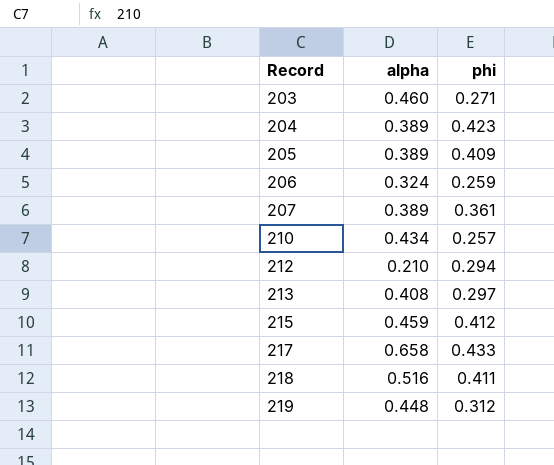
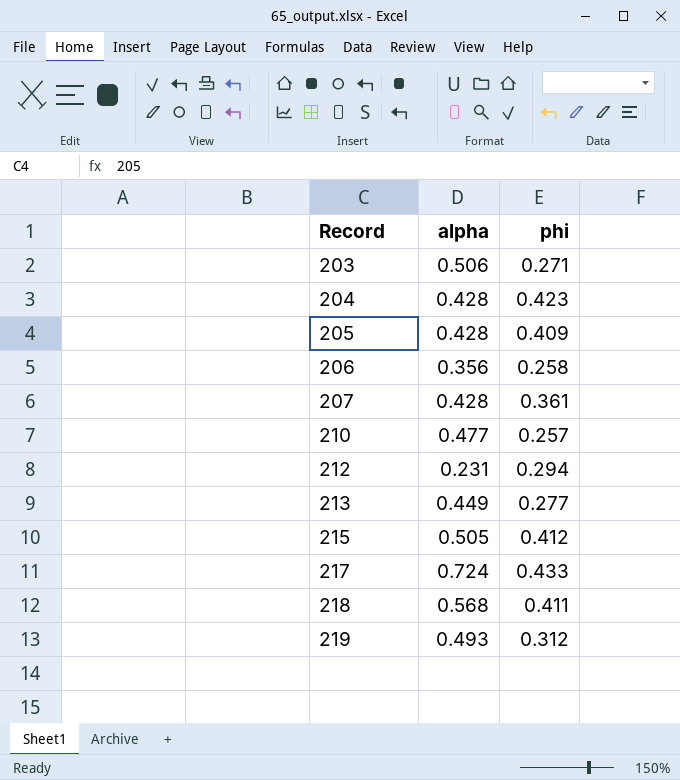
203 | alpha: 0.460 -> 0.506
204 | alpha: 0.389 -> 0.428
205 | alpha: 0.389 -> 0.428
206 | alpha: 0.324 -> 0.356
206 | phi: 0.259 -> 0.258
207 | alpha: 0.389 -> 0.428
210 | alpha: 0.434 -> 0.477
212 | alpha: 0.210 -> 0.231
213 | alpha: 0.408 -> 0.449
213 | phi: 0.297 -> 0.277
215 | alpha: 0.459 -> 0.505
217 | alpha: 0.658 -> 0.724
218 | alpha: 0.516 -> 0.568
219 | alpha: 0.448 -> 0.493

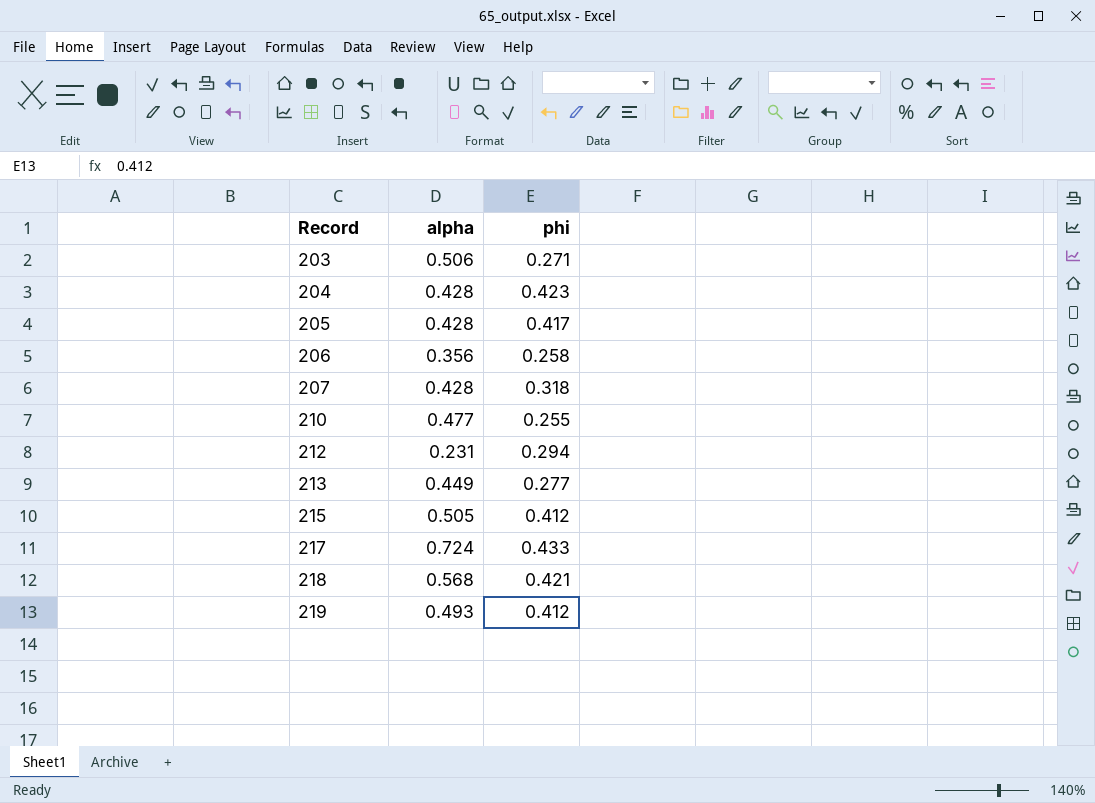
205 | phi: 0.409 -> 0.417
207 | phi: 0.361 -> 0.318
210 | phi: 0.257 -> 0.255
218 | phi: 0.411 -> 0.421
219 | phi: 0.312 -> 0.412

